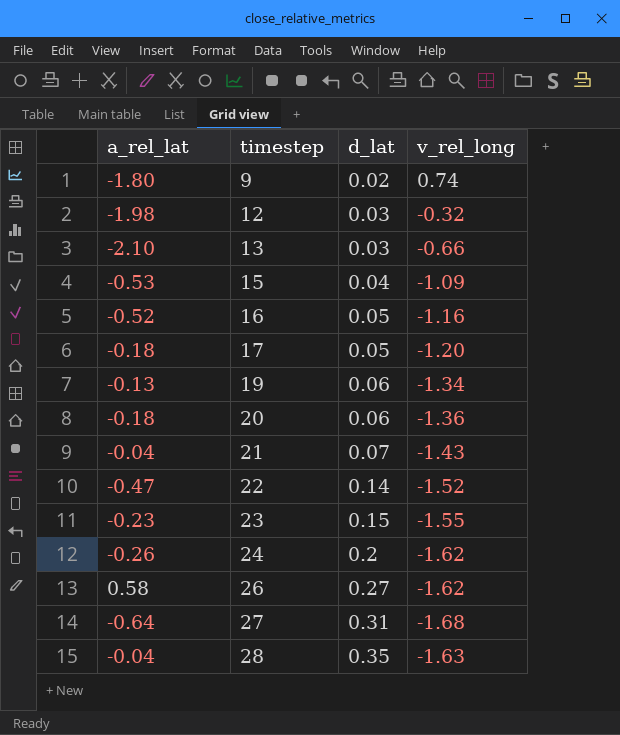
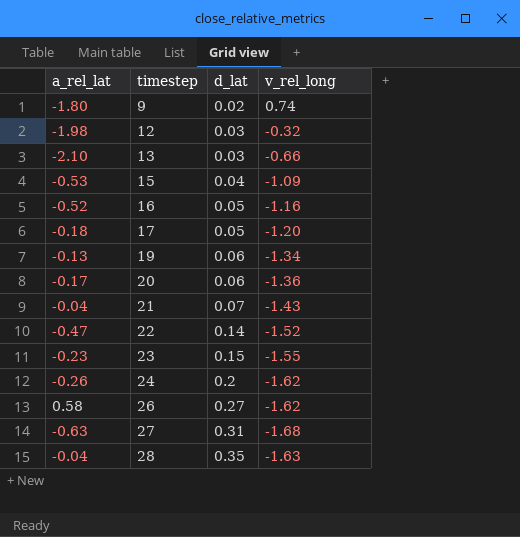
20 | a_rel_lat: -0.18 -> -0.17
27 | a_rel_lat: -0.64 -> -0.63

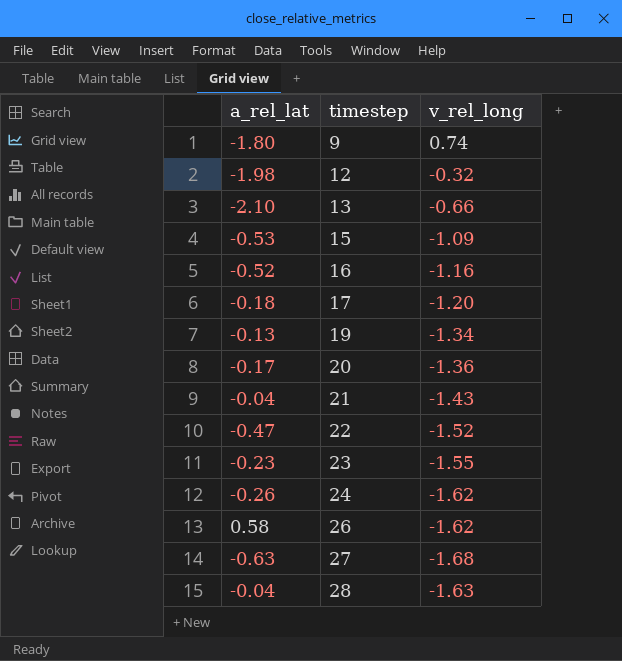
column d_lat | position: 3 -> none

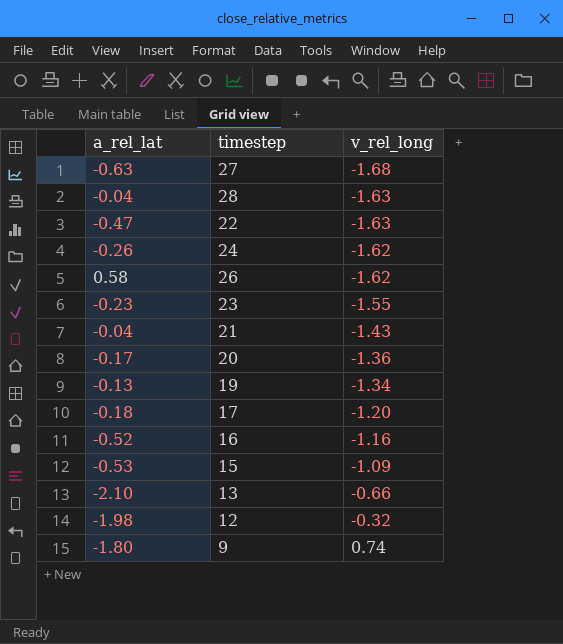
row order: timestep ascending -> v_rel_long ascending
22 | v_rel_long: -1.52 -> -1.63

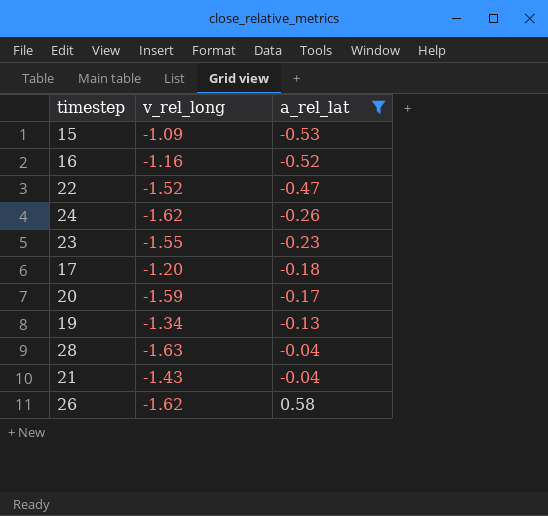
filter: none -> a_rel_lat >= -0.53
row order: v_rel_long ascending -> a_rel_lat ascending
column a_rel_lat | position: 1 -> 3
22 | v_rel_long: -1.63 -> -1.52
20 | v_rel_long: -1.36 -> -1.59

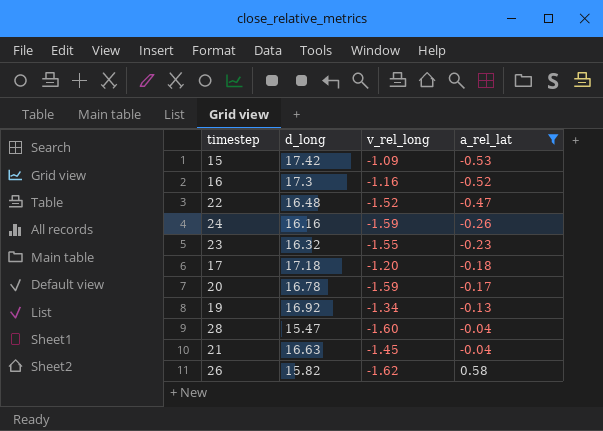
column d_long | position: none -> 2
24 | v_rel_long: -1.62 -> -1.59
28 | v_rel_long: -1.63 -> -1.60
21 | v_rel_long: -1.43 -> -1.45

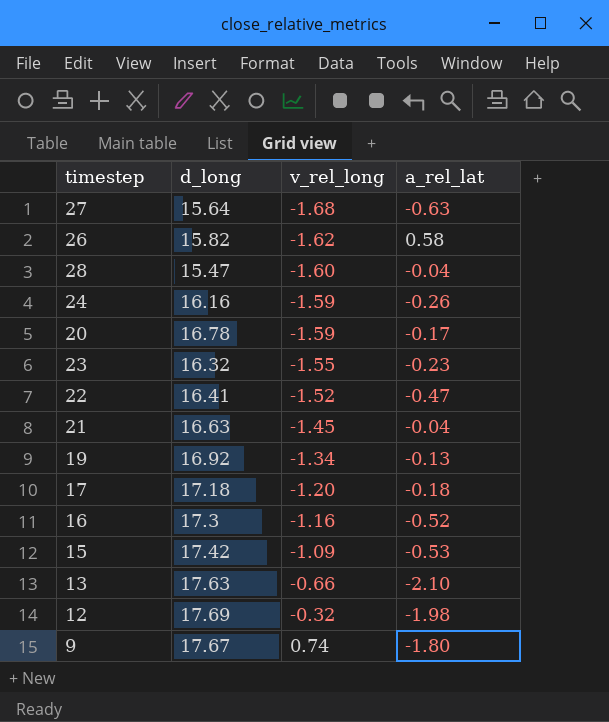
filter: a_rel_lat >= -0.53 -> none
row order: a_rel_lat ascending -> v_rel_long ascending
22 | d_long: 16.48 -> 16.41

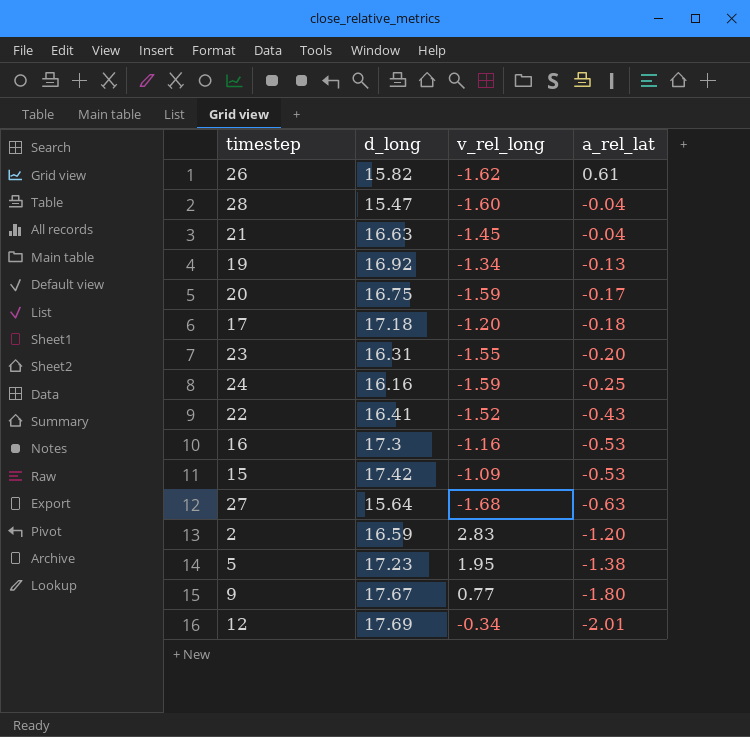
row order: v_rel_long ascending -> a_rel_lat descending
row 13: 17.63 | -0.66 | -2.10 -> none
26 | a_rel_lat: 0.58 -> 0.61
20 | d_long: 16.78 -> 16.75
23 | d_long: 16.32 -> 16.31
23 | a_rel_lat: -0.23 -> -0.20
24 | a_rel_lat: -0.26 -> -0.25
22 | a_rel_lat: -0.47 -> -0.43
16 | a_rel_lat: -0.52 -> -0.53
row 2: none -> 16.59 | 2.83 | -1.20
row 5: none -> 17.23 | 1.95 | -1.38
9 | v_rel_long: 0.74 -> 0.77
12 | v_rel_long: -0.32 -> -0.34
12 | a_rel_lat: -1.98 -> -2.01

